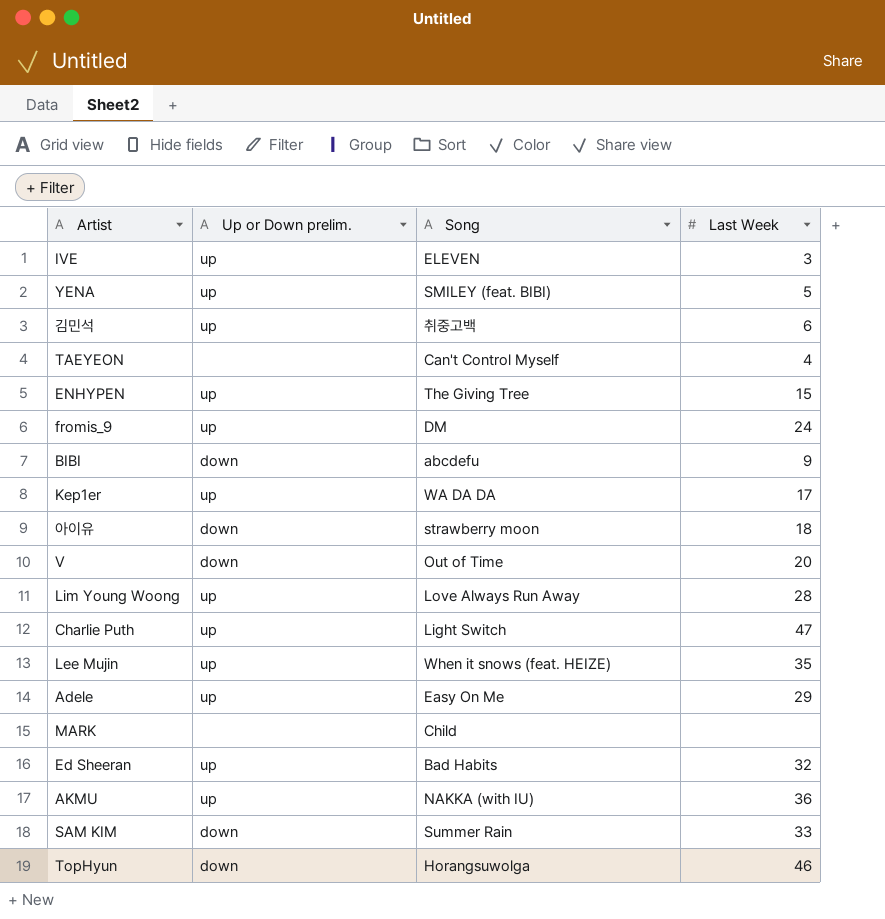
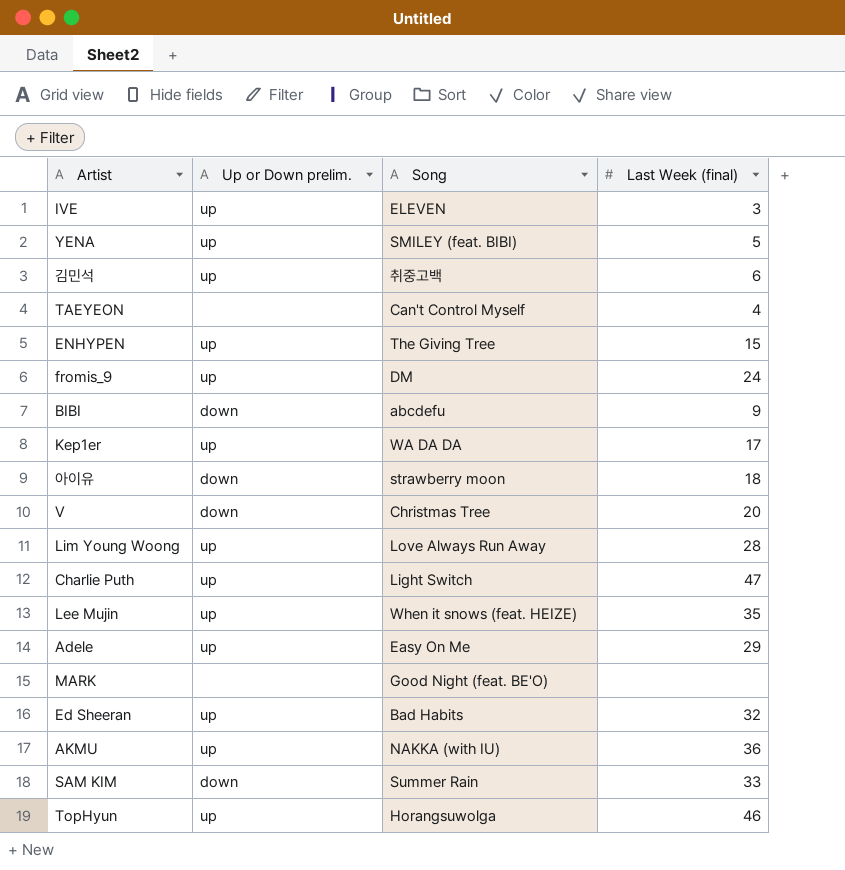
column name: Last Week -> Last Week (final)
V | Song: Out of Time -> Christmas Tree
MARK | Song: Child -> Good Night (feat. BE'O)
TopHyun | Up or Down prelim.: down -> up

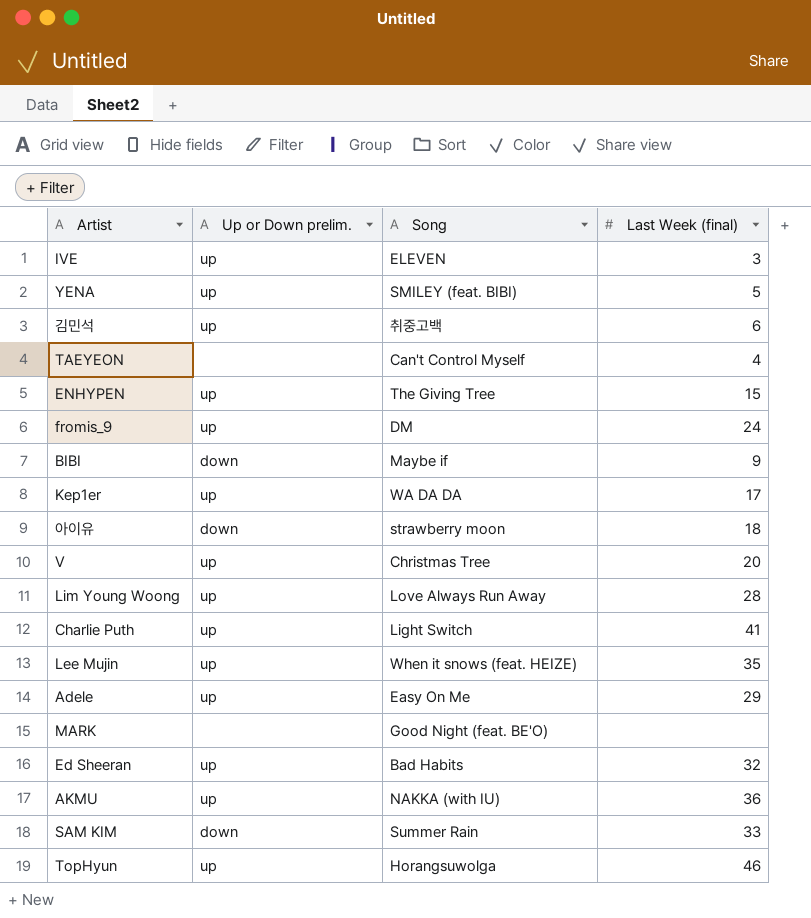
BIBI | Song: abcdefu -> Maybe if
V | Up or Down prelim.: down -> up
Charlie Puth | Last Week (final): 47 -> 41

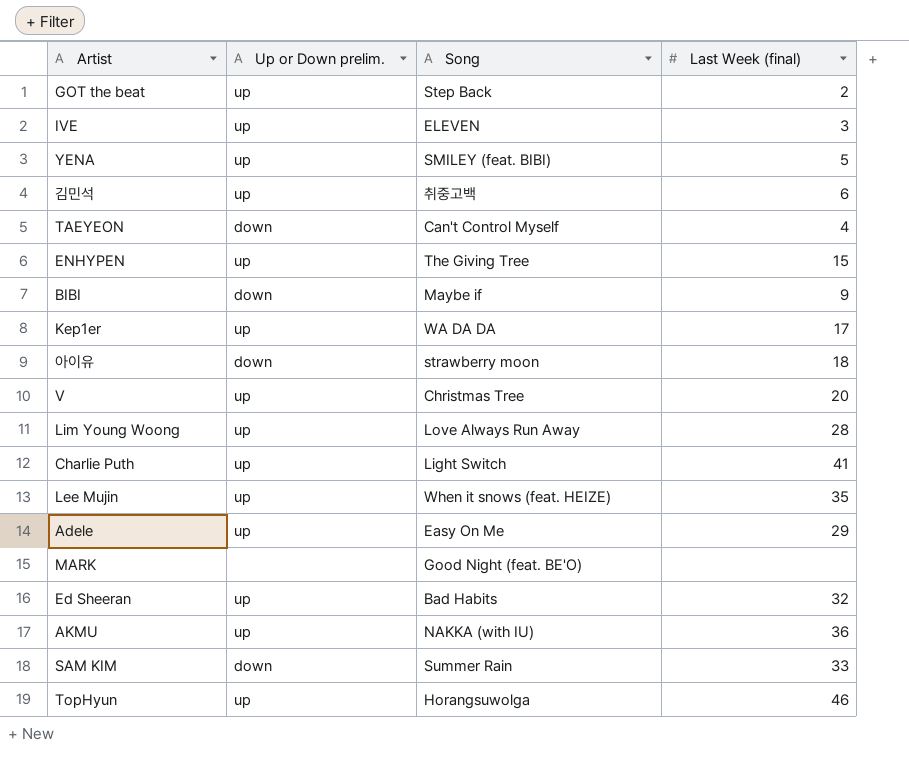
row fromis_9: up | DM | 24 -> none
row GOT the beat: none -> up | Step Back | 2
TAEYEON | Up or Down prelim.: none -> down

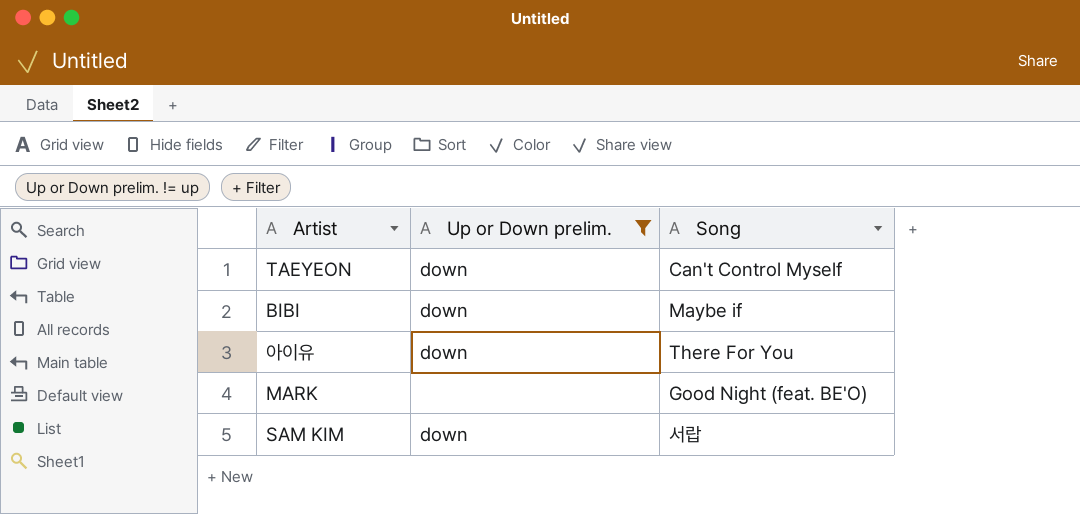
filter: none -> Up or Down prelim. != up
column Last Week (final) | position: 4 -> none
아이유 | Song: strawberry moon -> There For You
SAM KIM | Song: Summer Rain -> 서랍

